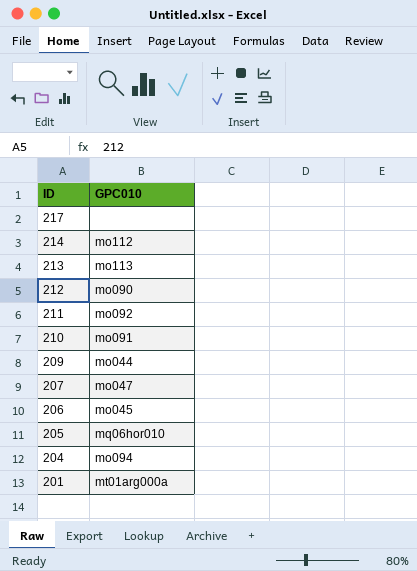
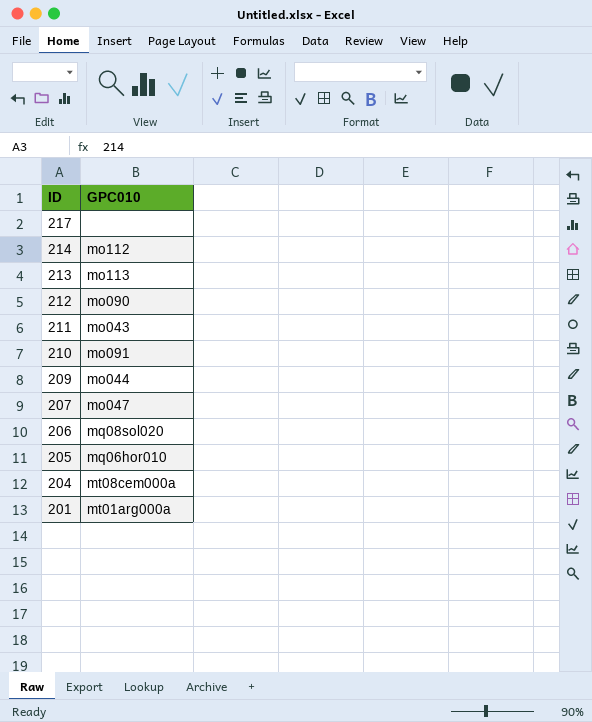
211 | GPC010: mo092 -> mo043
206 | GPC010: mo045 -> mq08sol020
204 | GPC010: mo094 -> mt08cem000a

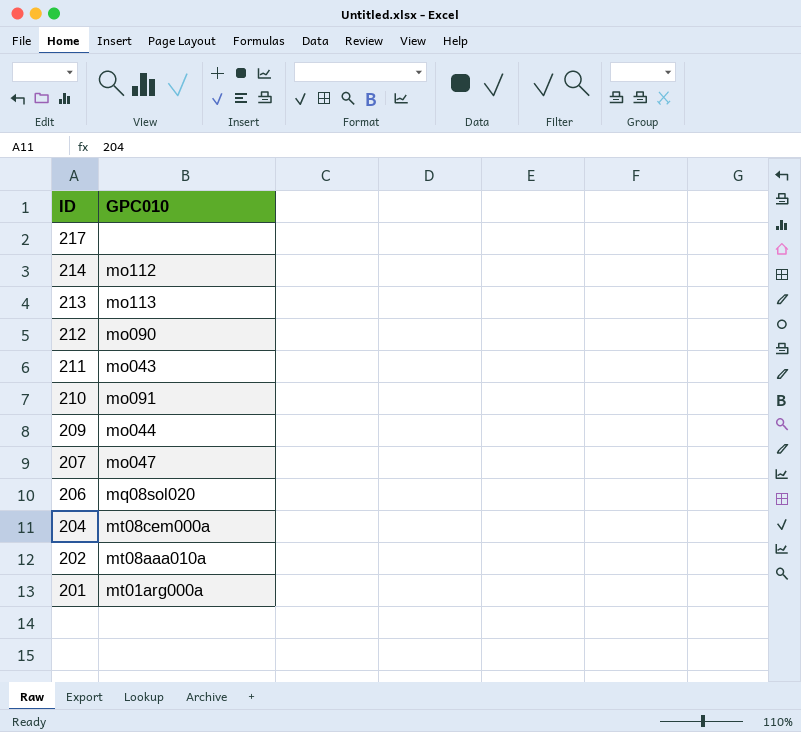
row 205: mq06hor010 -> none
row 202: none -> mt08aaa010a

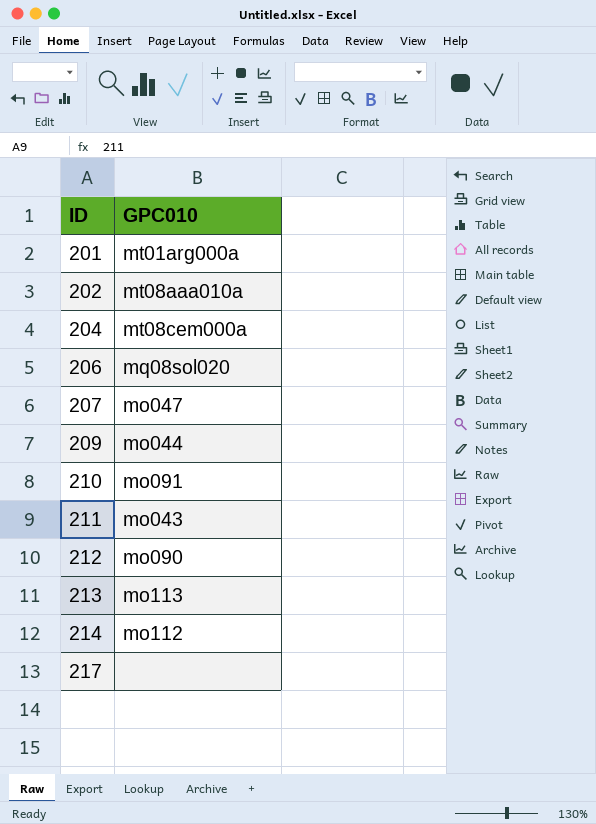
row order: ID descending -> ID ascending

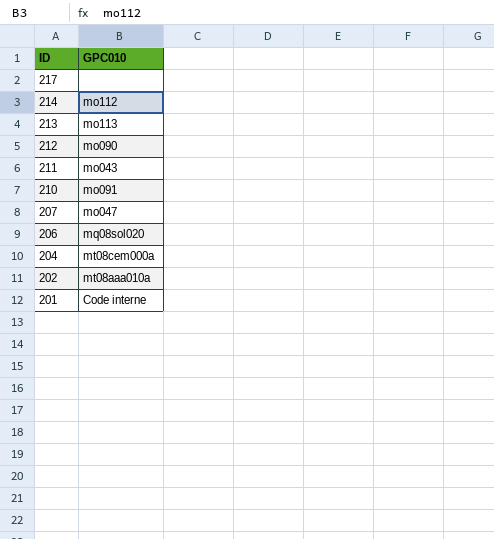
row order: ID ascending -> ID descending
row 209: mo044 -> none
201 | GPC010: mt01arg000a -> Code interne

